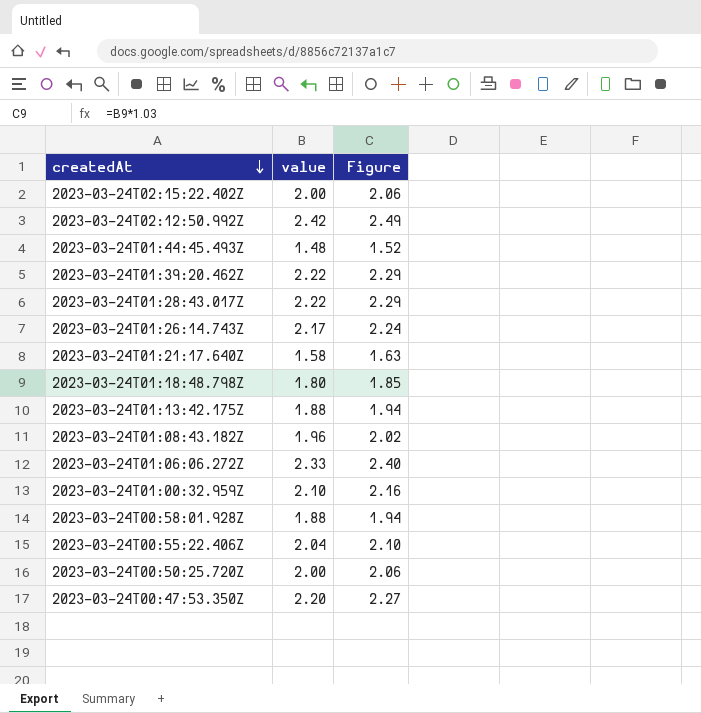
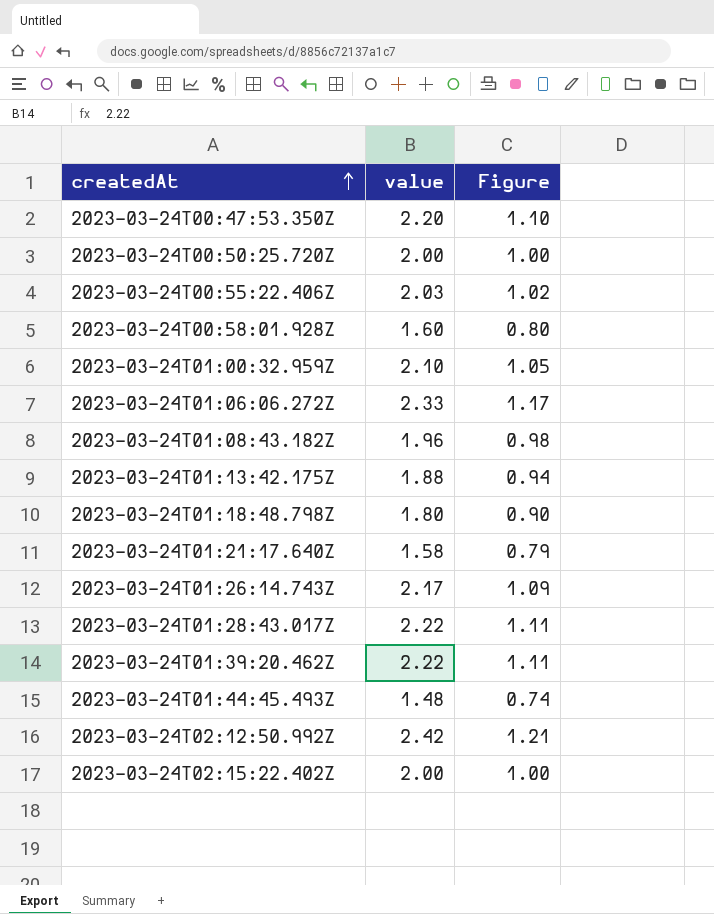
row order: createdAt descending -> createdAt ascending
column Figure | formula: [value] * 1.03 -> [value] * 0.5
2023-03-24T00:55:22.406Z | value: 2.04 -> 2.03
2023-03-24T00:58:01.928Z | value: 1.88 -> 1.60

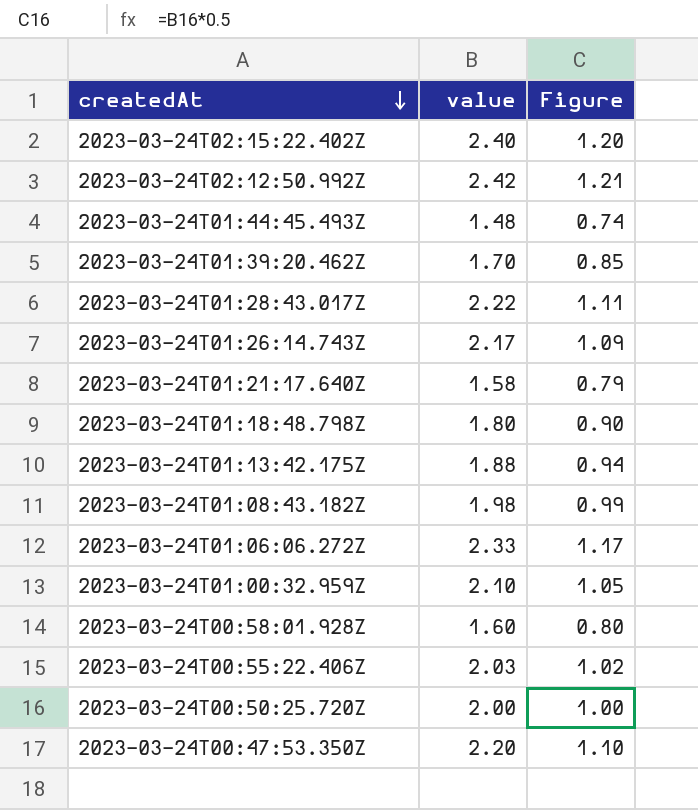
row order: createdAt ascending -> createdAt descending
2023-03-24T02:15:22.402Z | value: 2.00 -> 2.40
2023-03-24T02:15:22.402Z | Figure: 1.00 -> 1.20
2023-03-24T01:39:20.462Z | value: 2.22 -> 1.70
2023-03-24T01:39:20.462Z | Figure: 1.11 -> 0.85
2023-03-24T01:08:43.182Z | value: 1.96 -> 1.98
2023-03-24T01:08:43.182Z | Figure: 0.98 -> 0.99

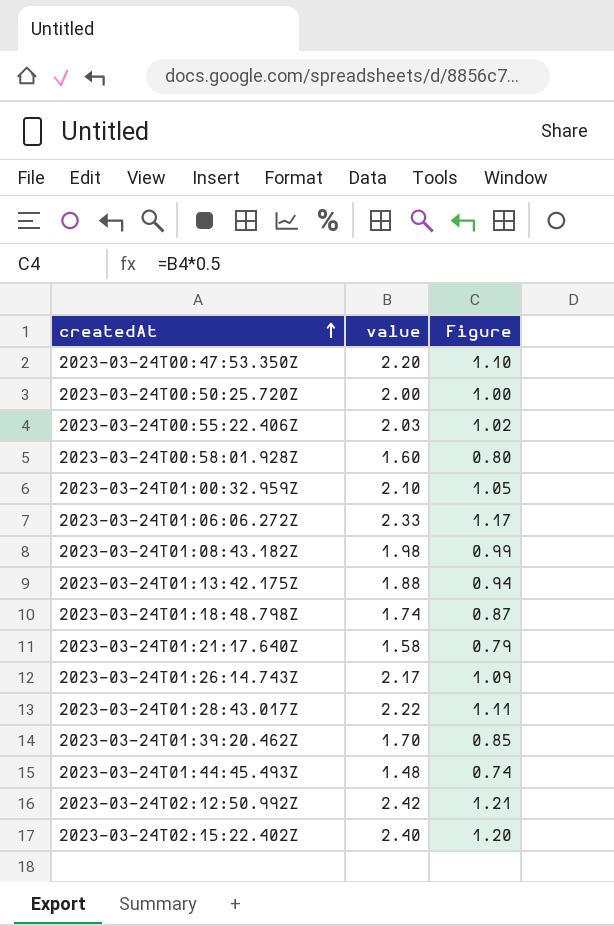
row order: createdAt descending -> createdAt ascending
2023-03-24T01:18:48.798Z | value: 1.80 -> 1.74
2023-03-24T01:18:48.798Z | Figure: 0.90 -> 0.87

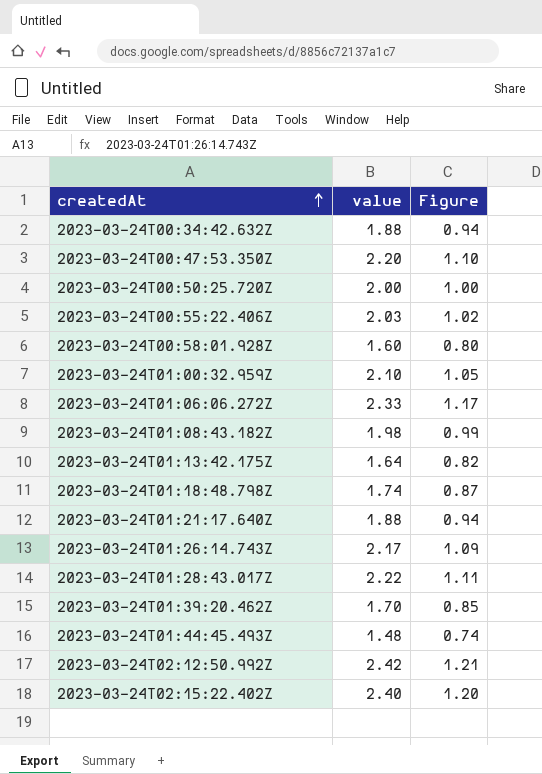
row 2023-03-24T00:34:42.632Z: none -> 1.88 | 0.94
2023-03-24T01:13:42.175Z | value: 1.88 -> 1.64
2023-03-24T01:13:42.175Z | Figure: 0.94 -> 0.82
2023-03-24T01:21:17.640Z | value: 1.58 -> 1.88
2023-03-24T01:21:17.640Z | Figure: 0.79 -> 0.94

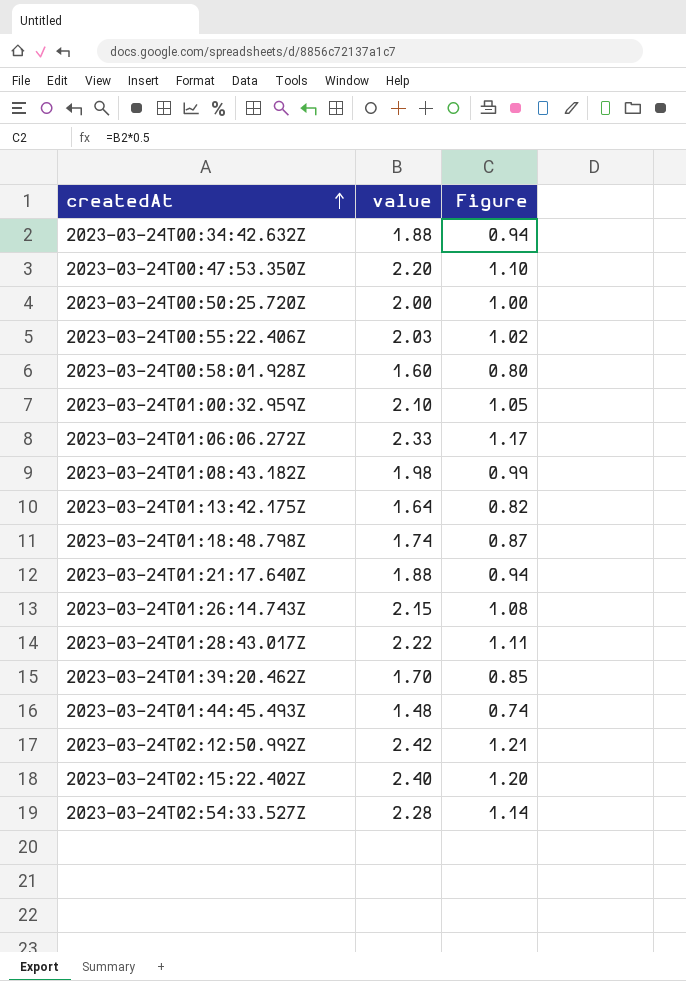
2023-03-24T01:26:14.743Z | value: 2.17 -> 2.15
2023-03-24T01:26:14.743Z | Figure: 1.09 -> 1.08
row 2023-03-24T02:54:33.527Z: none -> 2.28 | 1.14

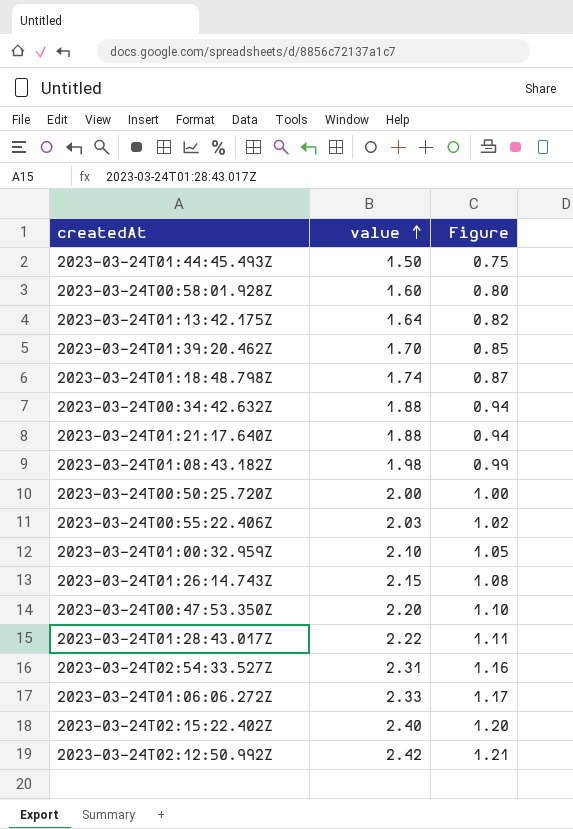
row order: createdAt ascending -> value ascending
2023-03-24T01:44:45.493Z | value: 1.48 -> 1.50
2023-03-24T01:44:45.493Z | Figure: 0.74 -> 0.75
2023-03-24T02:54:33.527Z | value: 2.28 -> 2.31
2023-03-24T02:54:33.527Z | Figure: 1.14 -> 1.16

